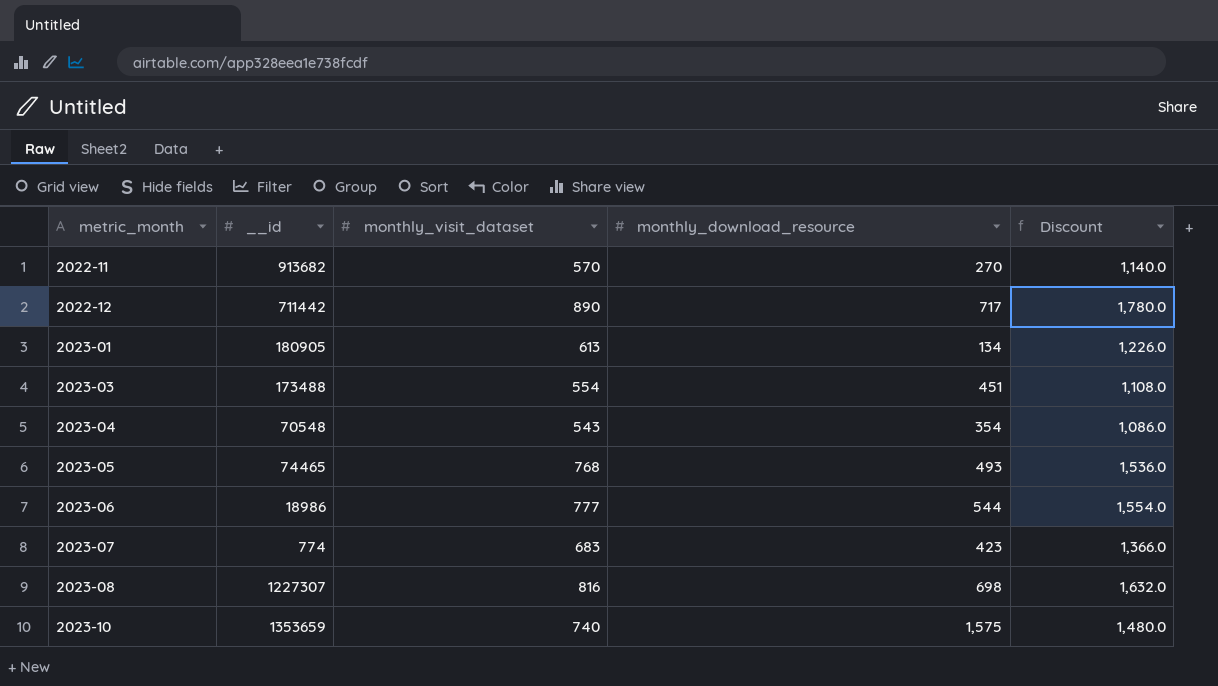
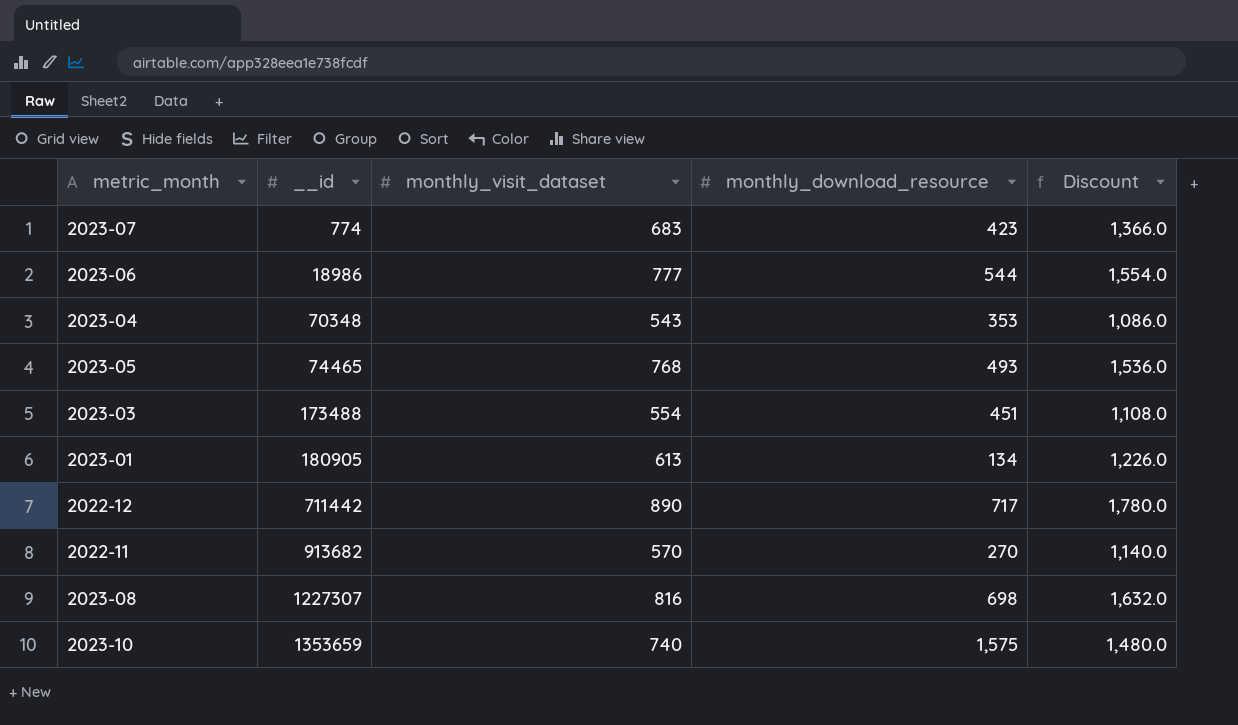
row order: metric_month ascending -> __id ascending
2023-04 | __id: 70548 -> 70348
2023-04 | monthly_download_resource: 354 -> 353

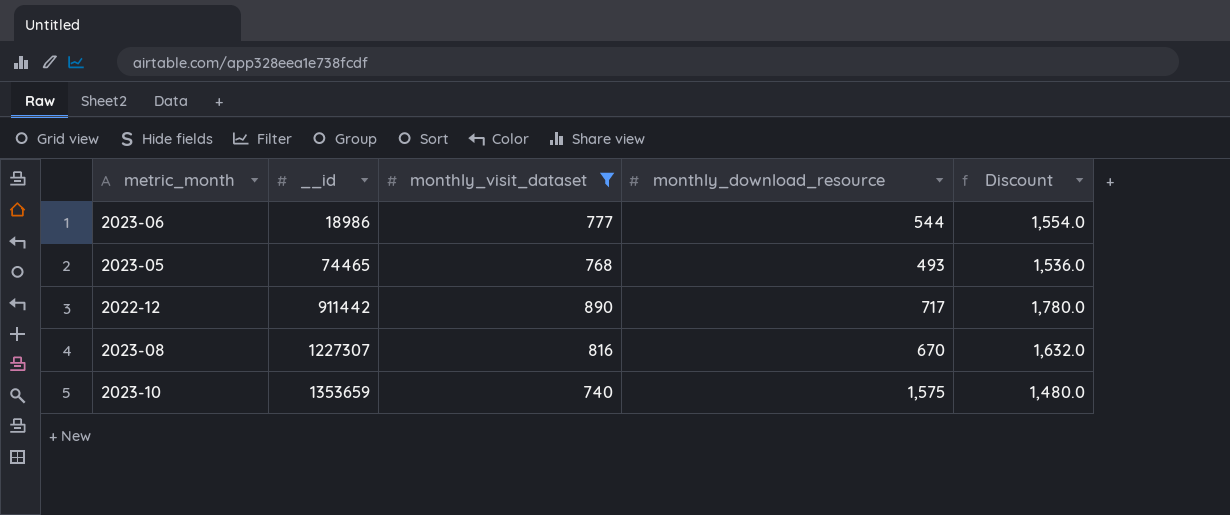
filter: none -> monthly_visit_dataset >= 740
2022-12 | __id: 711442 -> 911442
2023-08 | monthly_download_resource: 698 -> 670

